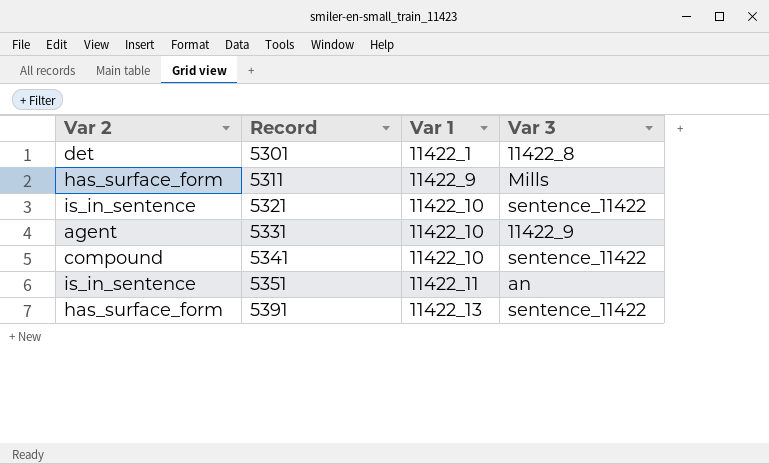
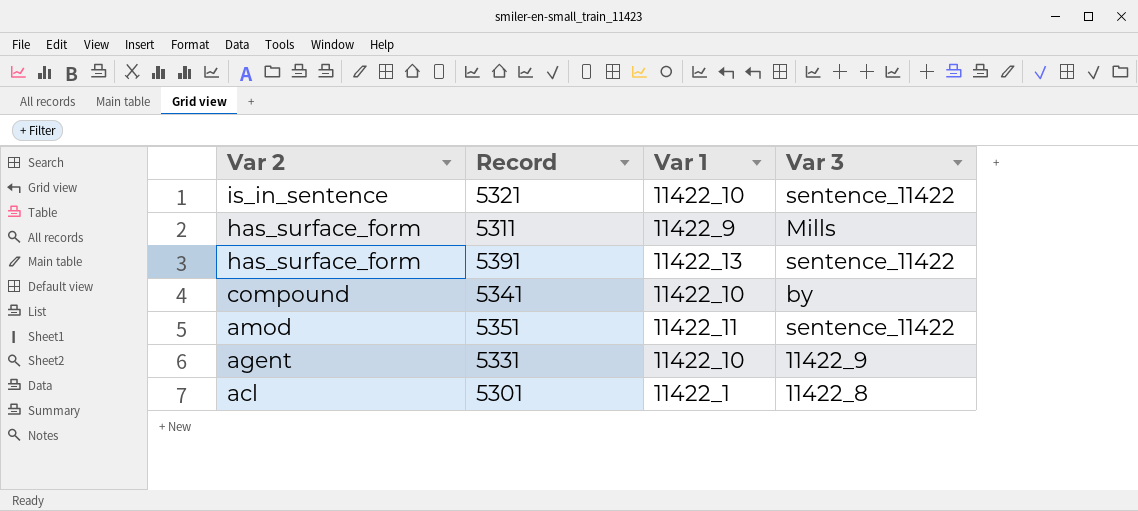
row order: Record ascending -> Var 2 descending
5341 | Var 3: sentence_11422 -> by
5351 | Var 2: is_in_sentence -> amod
5351 | Var 3: an -> sentence_11422
5301 | Var 2: det -> acl

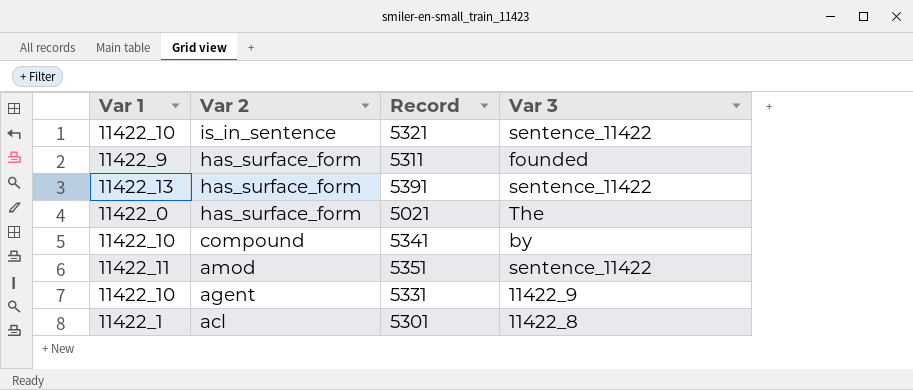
column Var 1 | position: 3 -> 1
5311 | Var 3: Mills -> founded
row 5021: none -> 11422_0 | has_surface_form | The

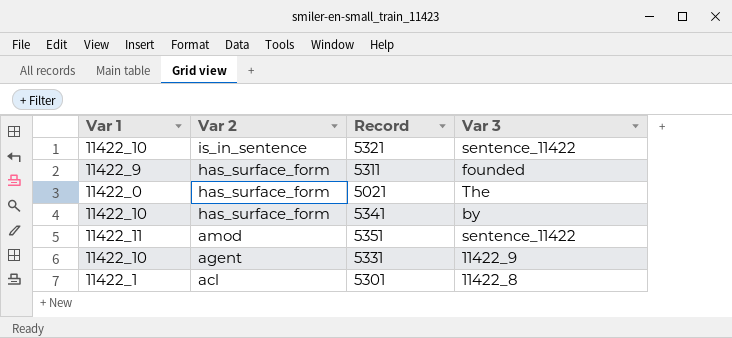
row 5391: 11422_13 | has_surface_form | sentence_11422 -> none
5341 | Var 2: compound -> has_surface_form

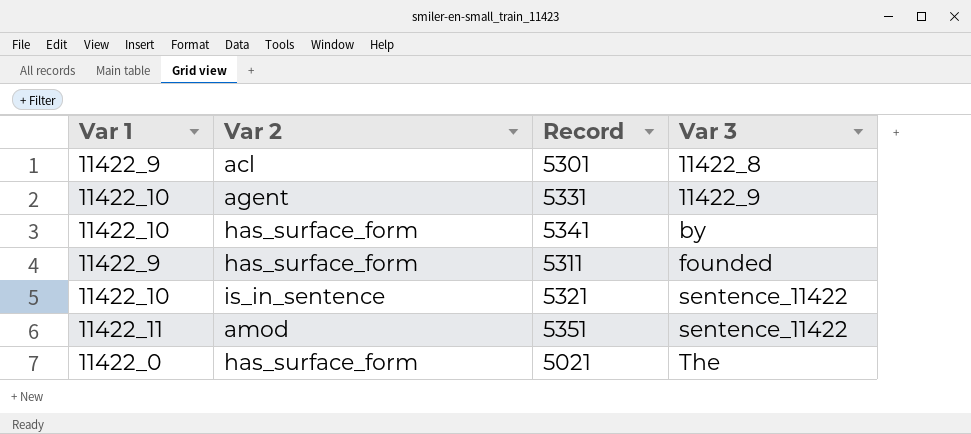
row order: Var 2 descending -> Var 3 ascending
5301 | Var 1: 11422_1 -> 11422_9

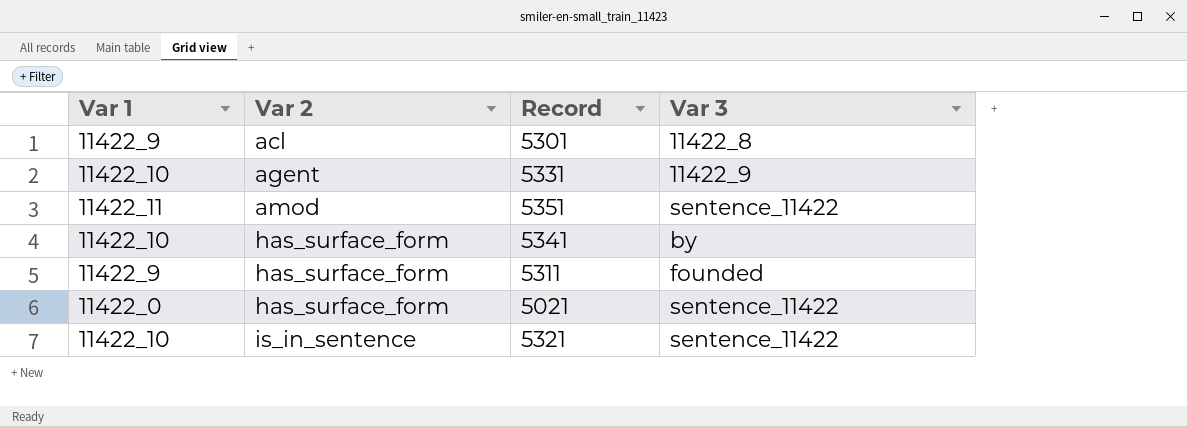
row order: Var 3 ascending -> Var 2 ascending
5021 | Var 3: The -> sentence_11422

